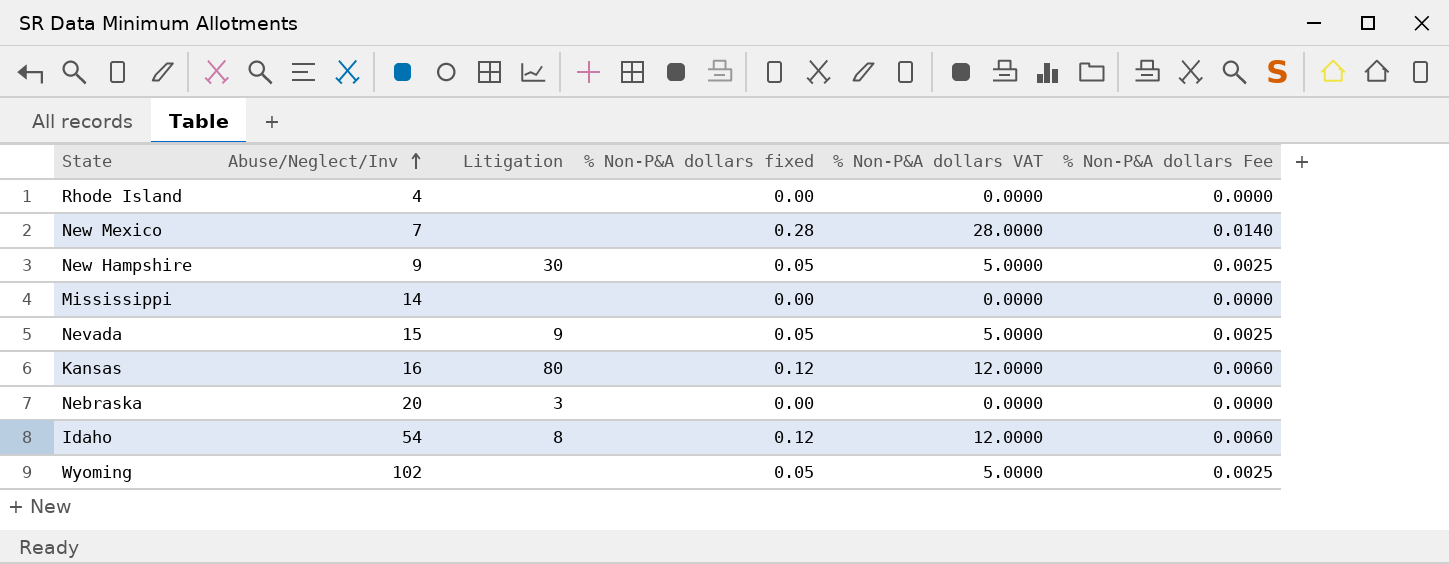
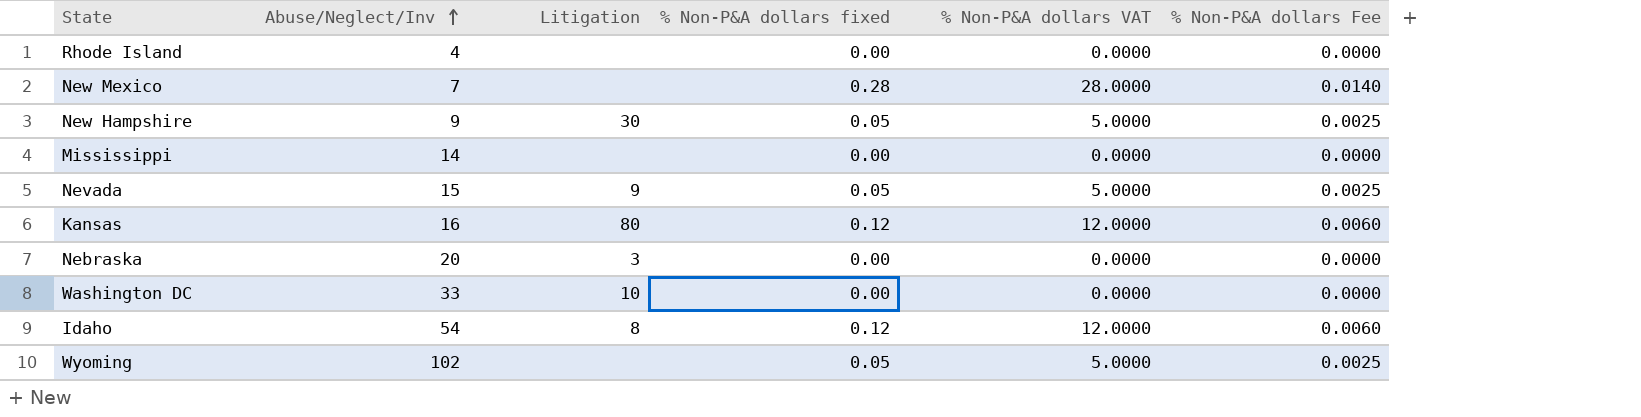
row Washington DC: none -> 33 | 10 | 0.00 | 0.0000 | 0.0000

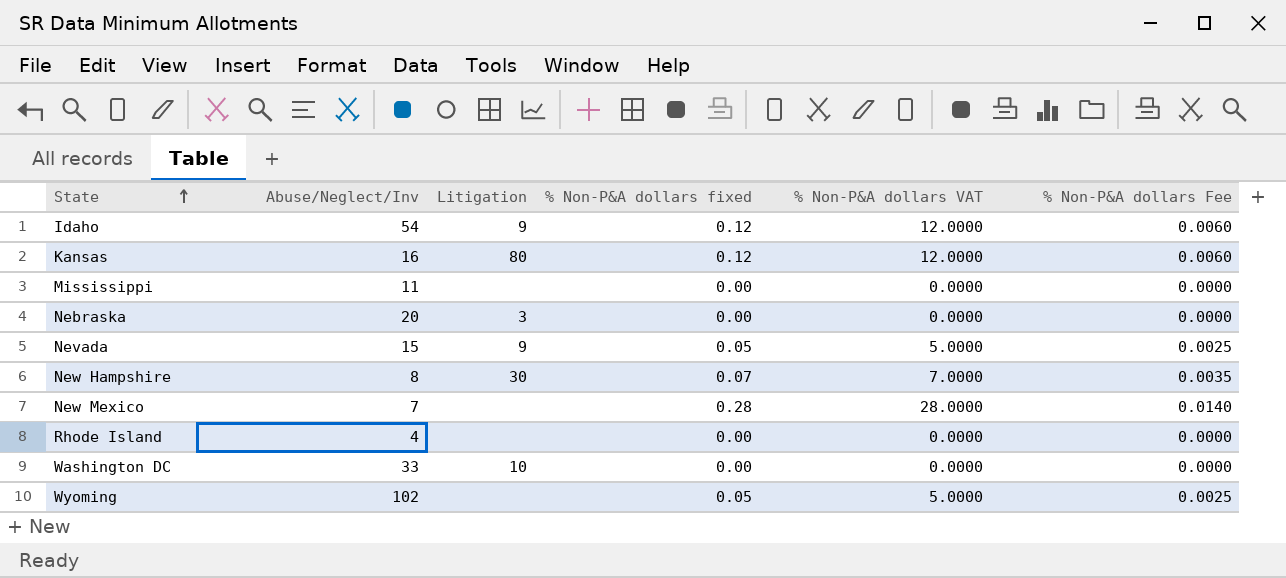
row order: Abuse/Neglect/Inv ascending -> State ascending
Idaho | Litigation: 8 -> 9
Mississippi | Abuse/Neglect/Inv: 14 -> 11
New Hampshire | Abuse/Neglect/Inv: 9 -> 8
New Hampshire | % Non-P&A dollars fixed: 0.05 -> 0.07
New Hampshire | % Non-P&A dollars VAT: 5.0000 -> 7.0000
New Hampshire | % Non-P&A dollars Fee: 0.0025 -> 0.0035

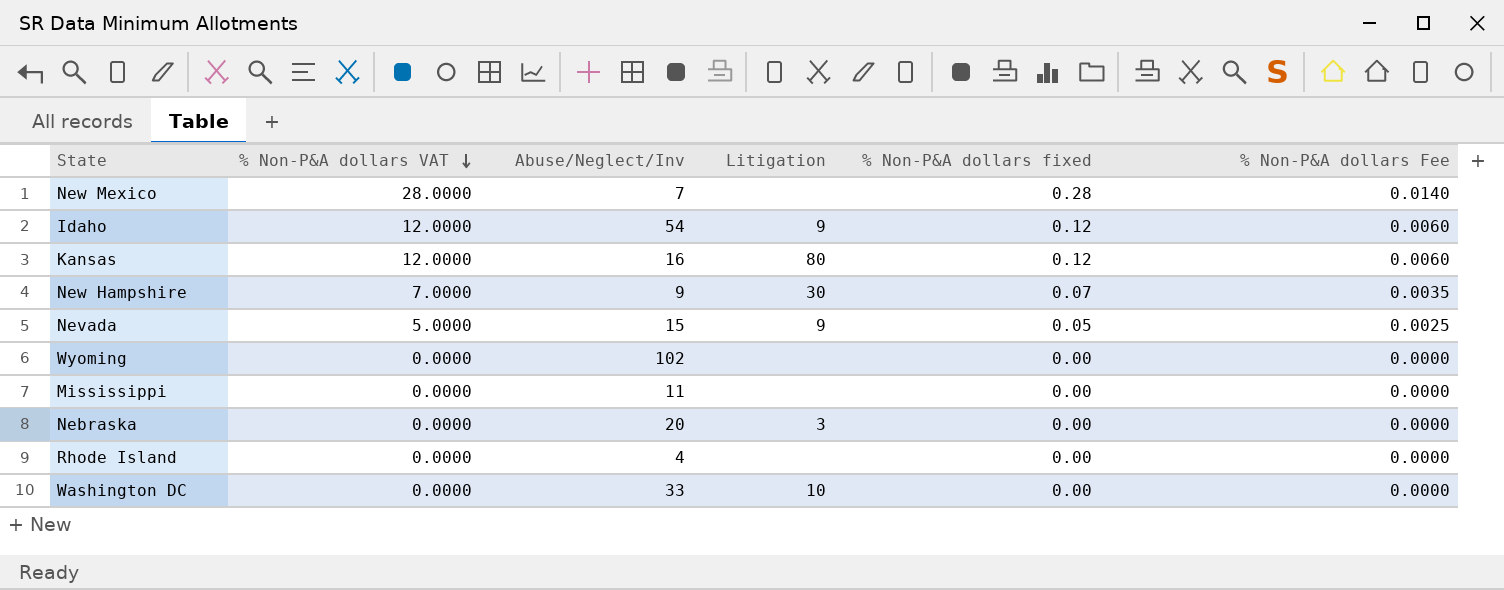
row order: State ascending -> % Non-P&A dollars VAT descending
column % Non-P&A dollars VAT | position: 5 -> 2
New Hampshire | Abuse/Neglect/Inv: 8 -> 9
Wyoming | % Non-P&A dollars VAT: 5.0000 -> 0.0000
Wyoming | % Non-P&A dollars fixed: 0.05 -> 0.00
Wyoming | % Non-P&A dollars Fee: 0.0025 -> 0.0000

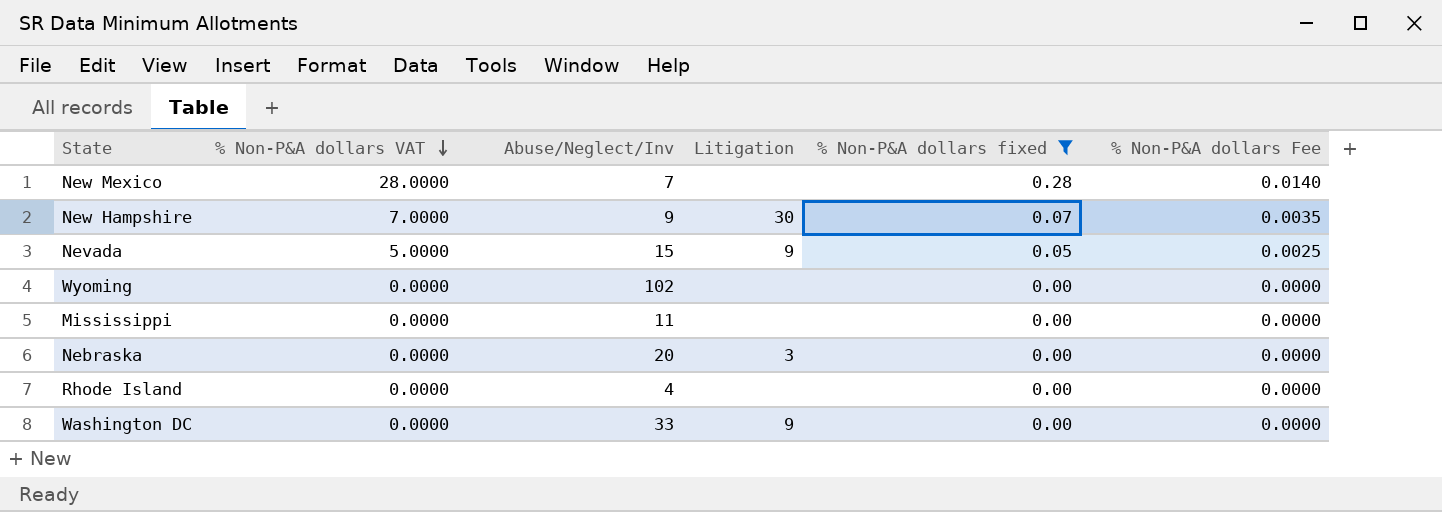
filter: none -> % Non-P&A dollars fixed != 0.12
Washington DC | Litigation: 10 -> 9

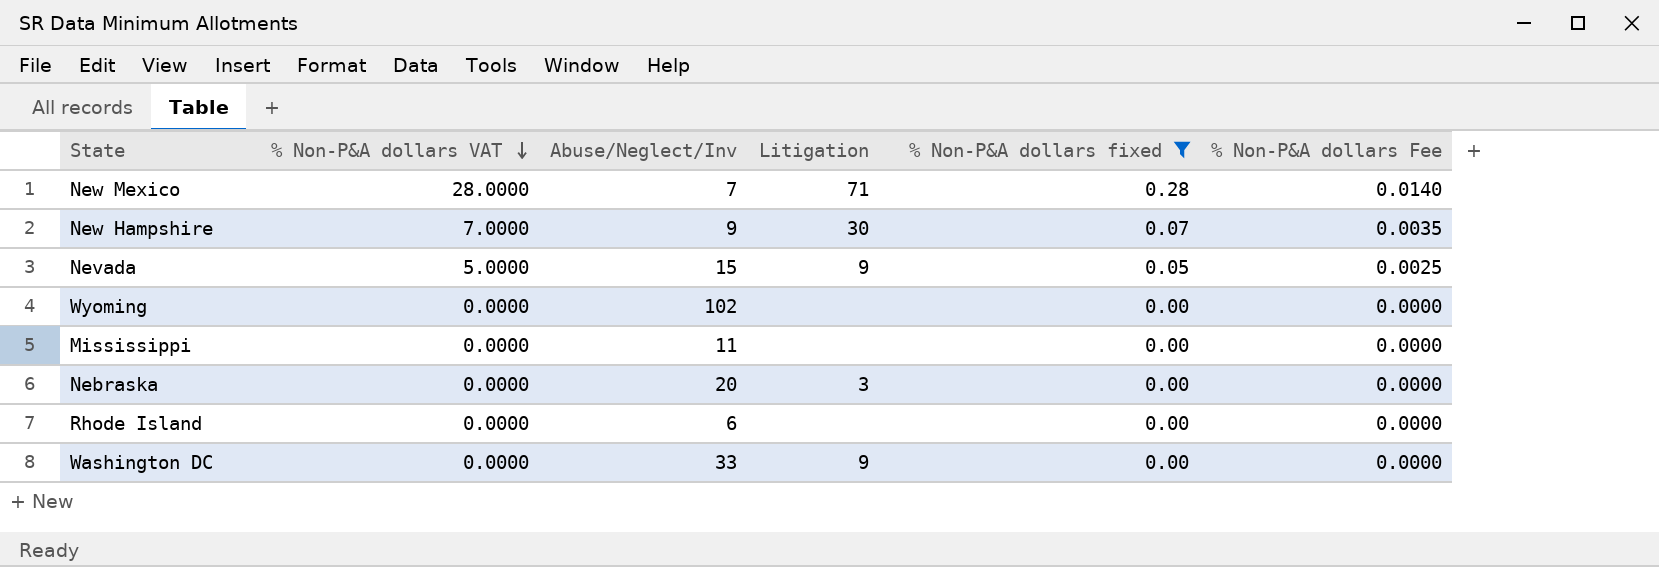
New Mexico | Litigation: none -> 71
Rhode Island | Abuse/Neglect/Inv: 4 -> 6

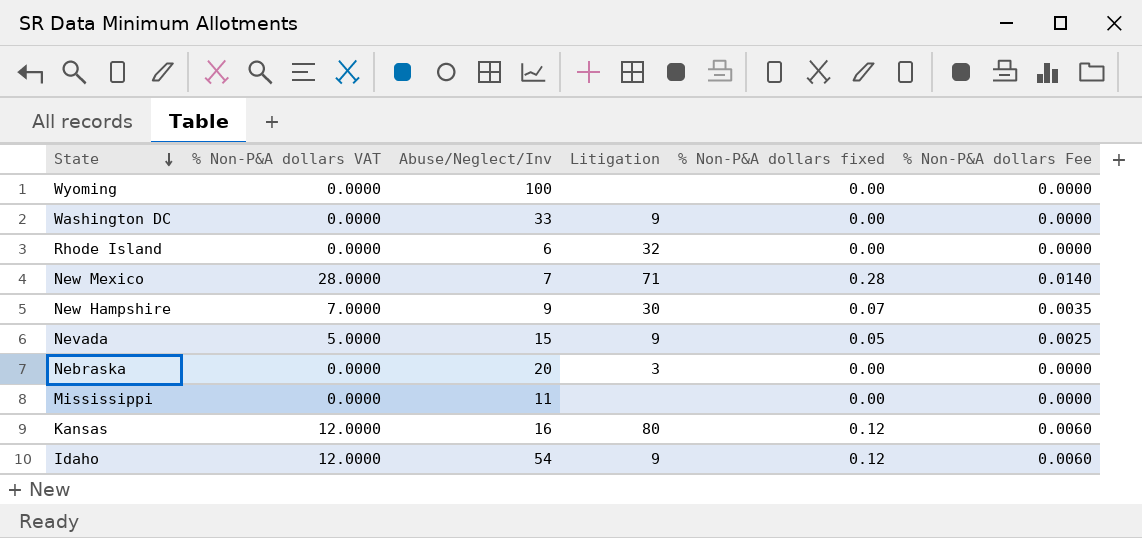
filter: % Non-P&A dollars fixed != 0.12 -> none
row order: % Non-P&A dollars VAT descending -> State descending
Wyoming | Abuse/Neglect/Inv: 102 -> 100
Rhode Island | Litigation: none -> 32

